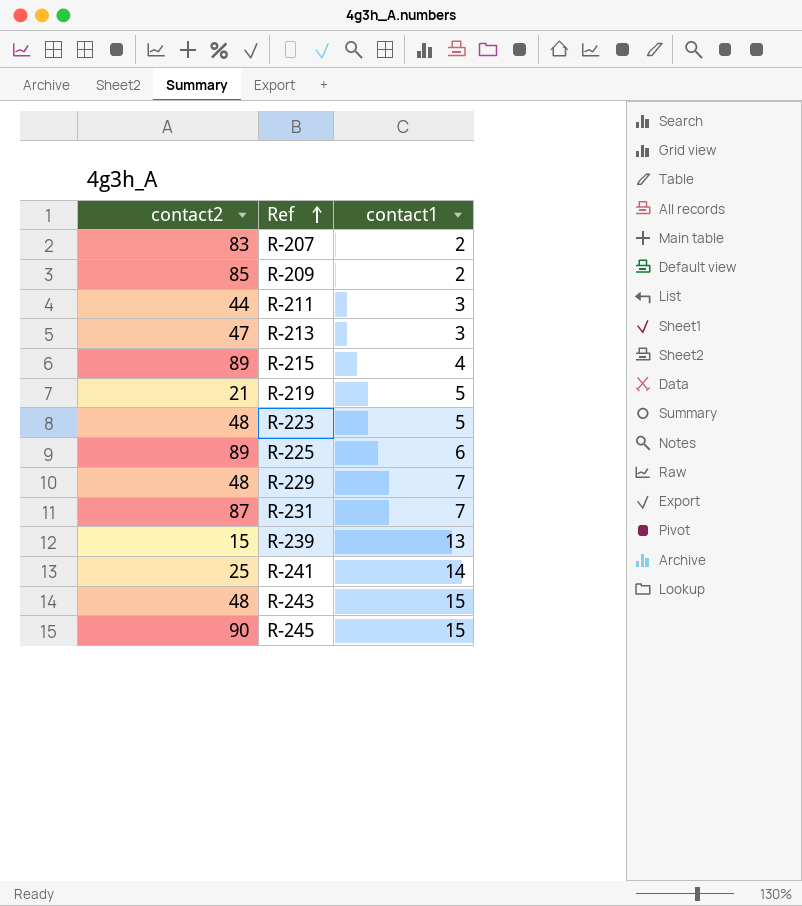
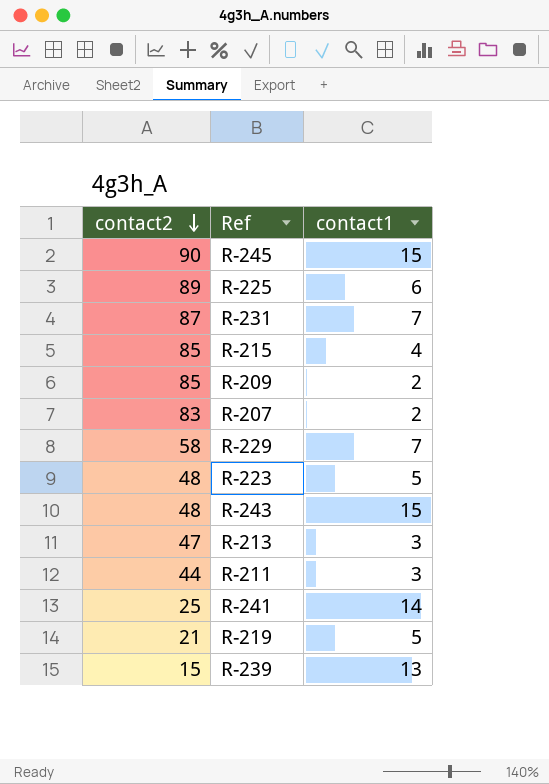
row order: Ref ascending -> contact2 descending
R-215 | contact2: 89 -> 85
R-229 | contact2: 48 -> 58

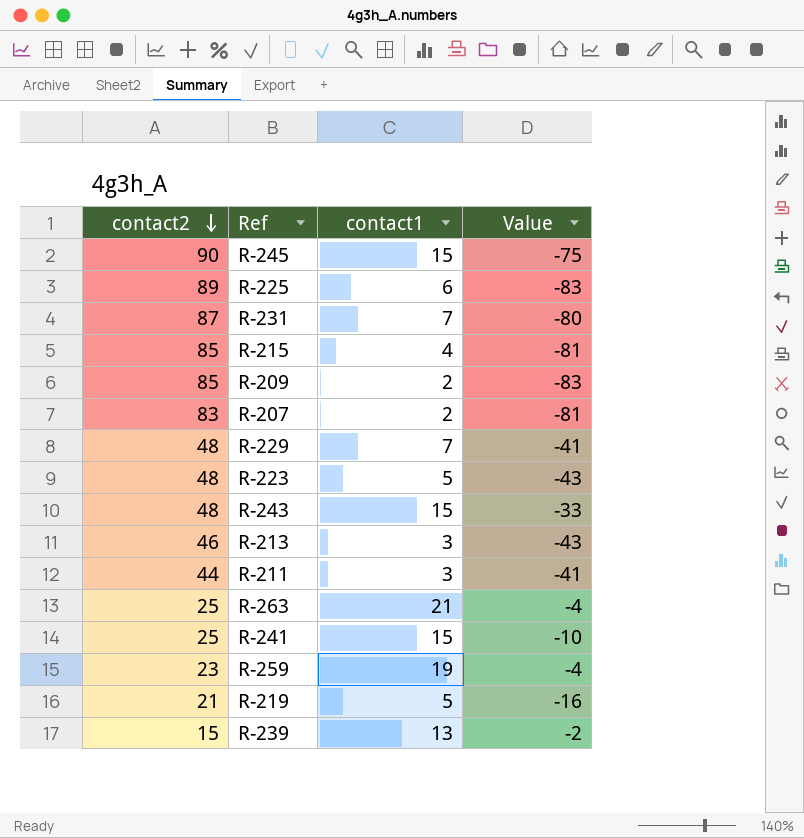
column Value | formula: none -> [contact1] - [contact2]
R-229 | contact2: 58 -> 48
R-213 | contact2: 47 -> 46
row R-263: none -> 25 | 21 | -4
R-241 | contact1: 14 -> 15
row R-259: none -> 23 | 19 | -4

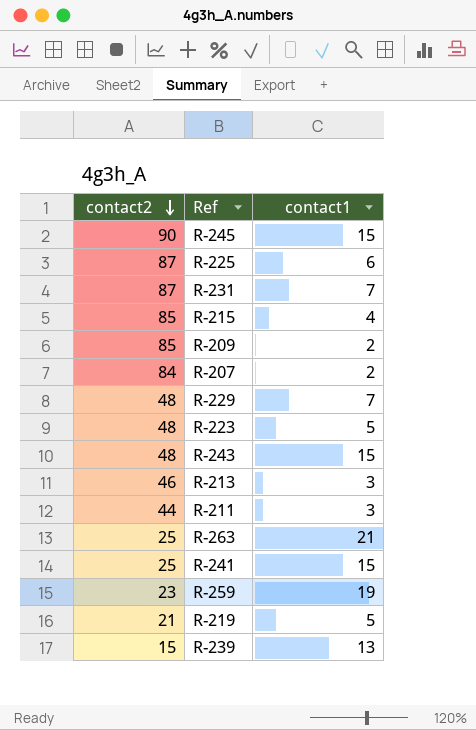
column Value | formula: [contact1] - [contact2] -> none
R-225 | contact2: 89 -> 87
R-207 | contact2: 83 -> 84

